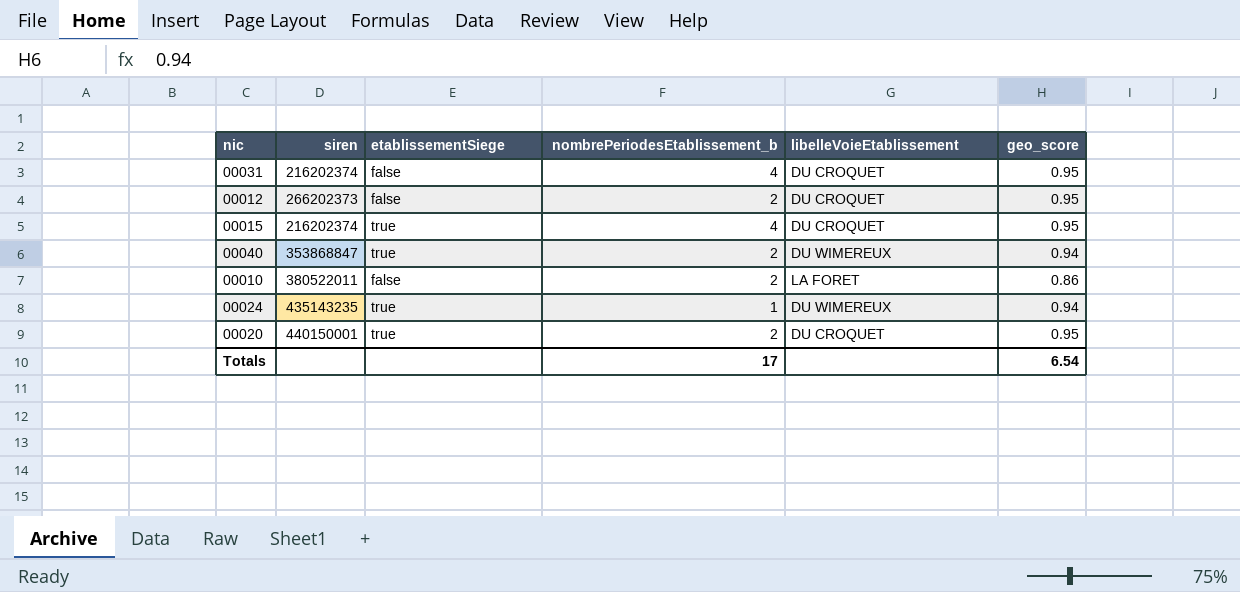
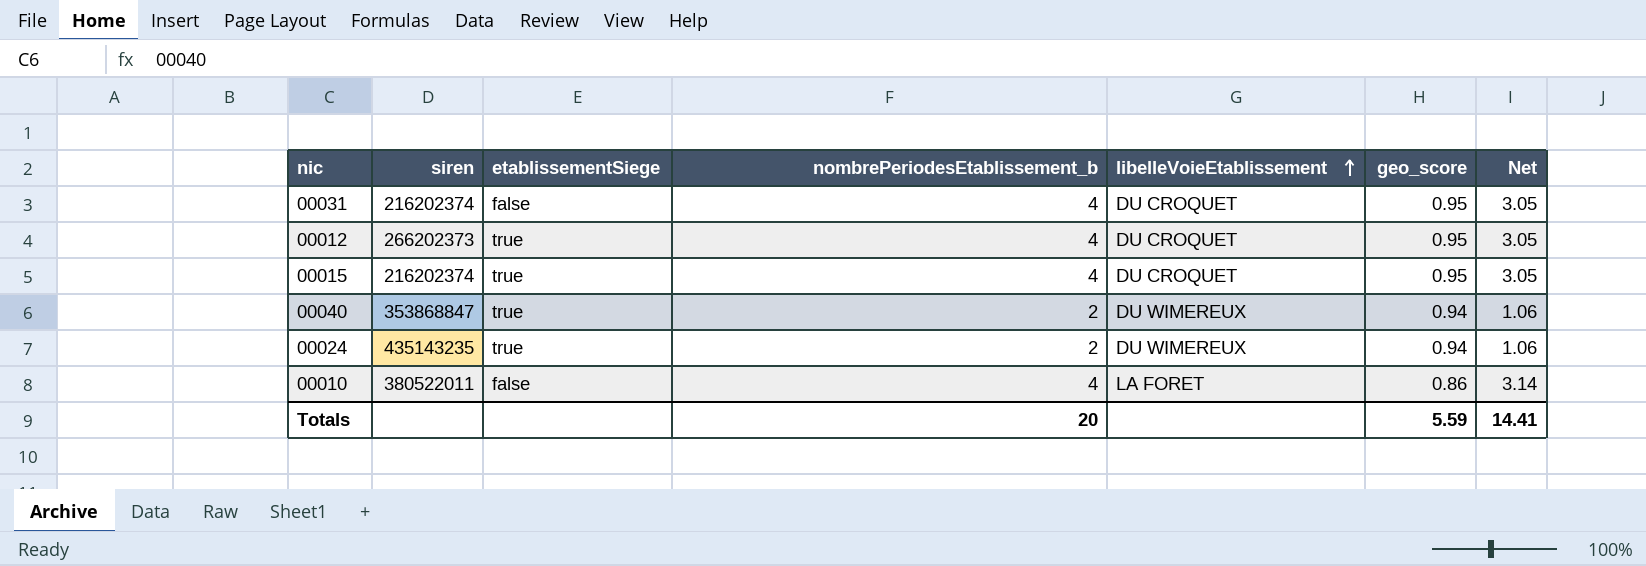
row order: none -> libelleVoieEtablissement ascending
column Net | formula: none -> [nombrePeriodesEtablissement_b] - [geo_score]
row 00020: 440150001 | true | 2 | DU CROQUET | 0.95 -> none
00012 | etablissementSiege: false -> true
00012 | nombrePeriodesEtablissement_b: 2 -> 4
00024 | nombrePeriodesEtablissement_b: 1 -> 2
00010 | nombrePeriodesEtablissement_b: 2 -> 4
Totals | nombrePeriodesEtablissement_b: 17 -> 20
Totals | geo_score: 6.54 -> 5.59

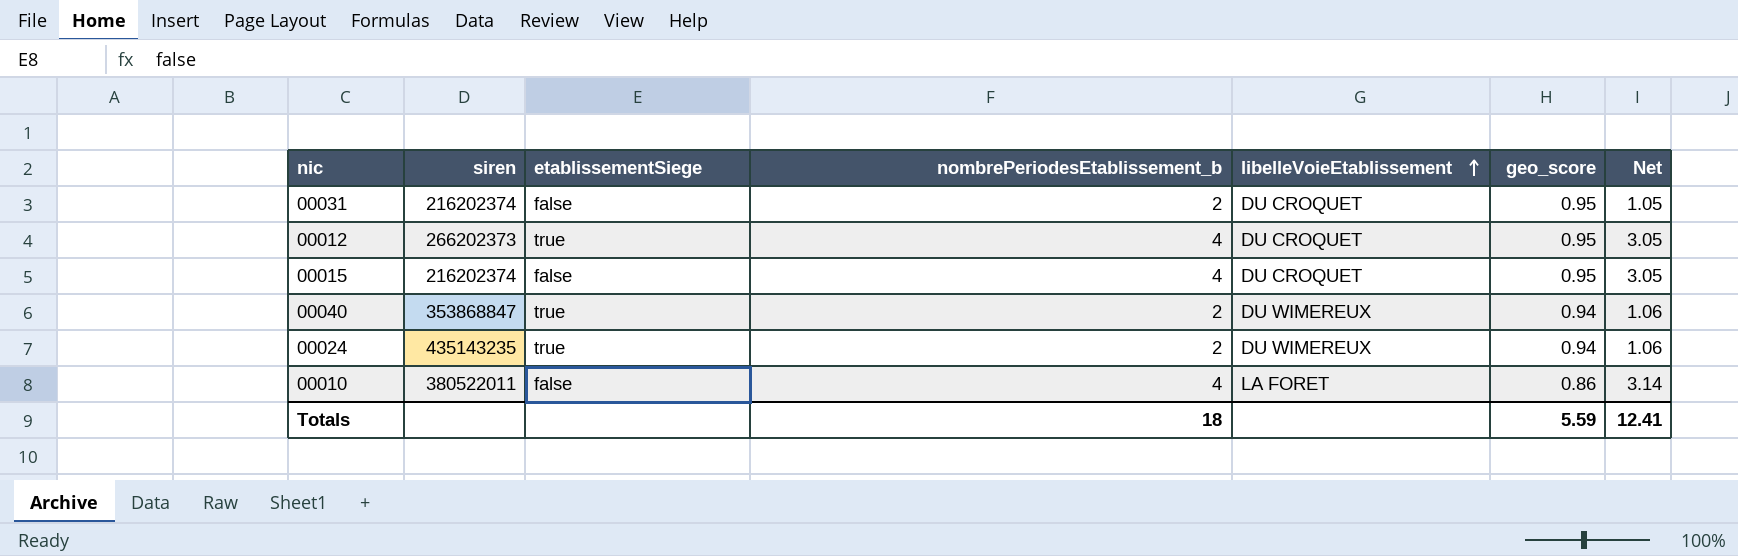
00031 | nombrePeriodesEtablissement_b: 4 -> 2
00031 | Net: 3.05 -> 1.05
00015 | etablissementSiege: true -> false
Totals | nombrePeriodesEtablissement_b: 20 -> 18
Totals | Net: 14.41 -> 12.41

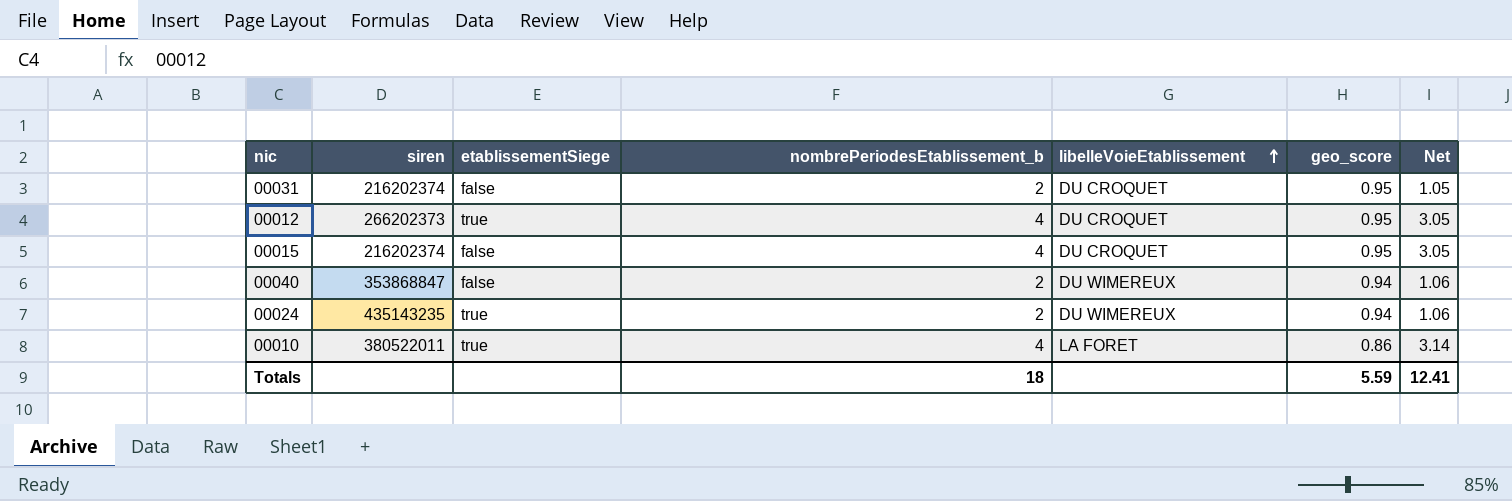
00040 | etablissementSiege: true -> false
00010 | etablissementSiege: false -> true

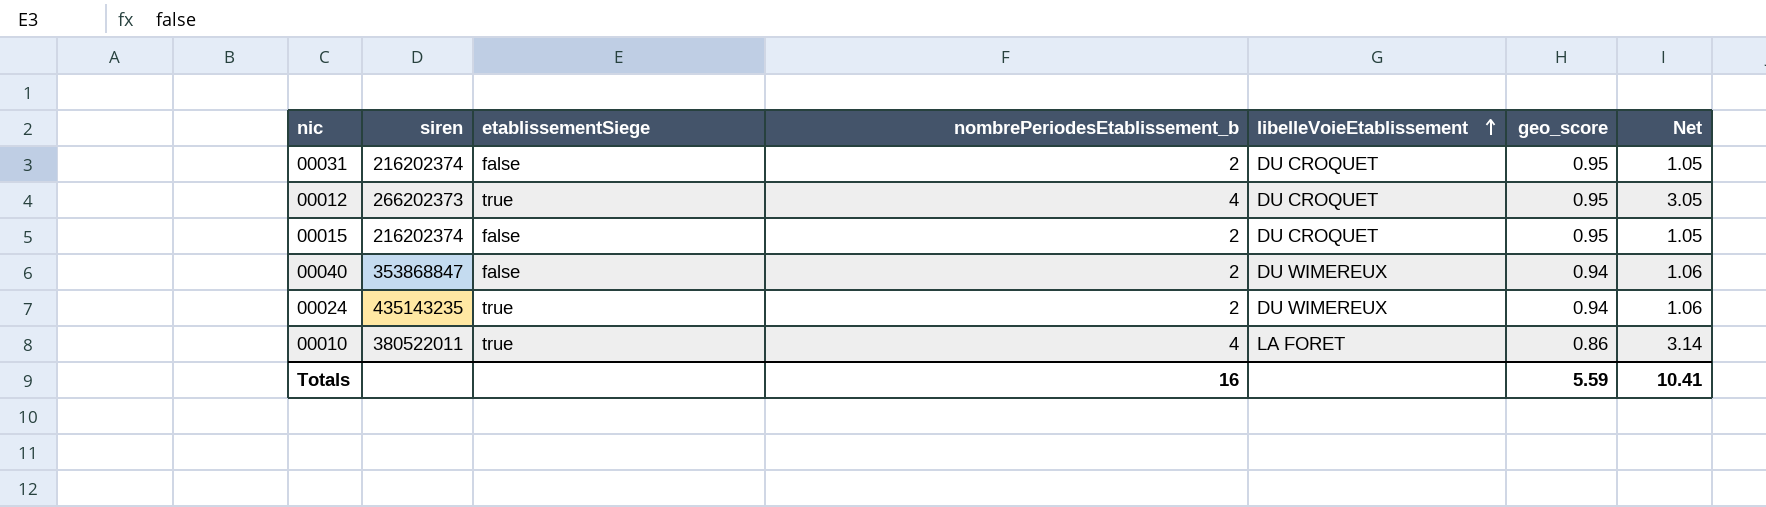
00015 | nombrePeriodesEtablissement_b: 4 -> 2
00015 | Net: 3.05 -> 1.05
Totals | nombrePeriodesEtablissement_b: 18 -> 16
Totals | Net: 12.41 -> 10.41

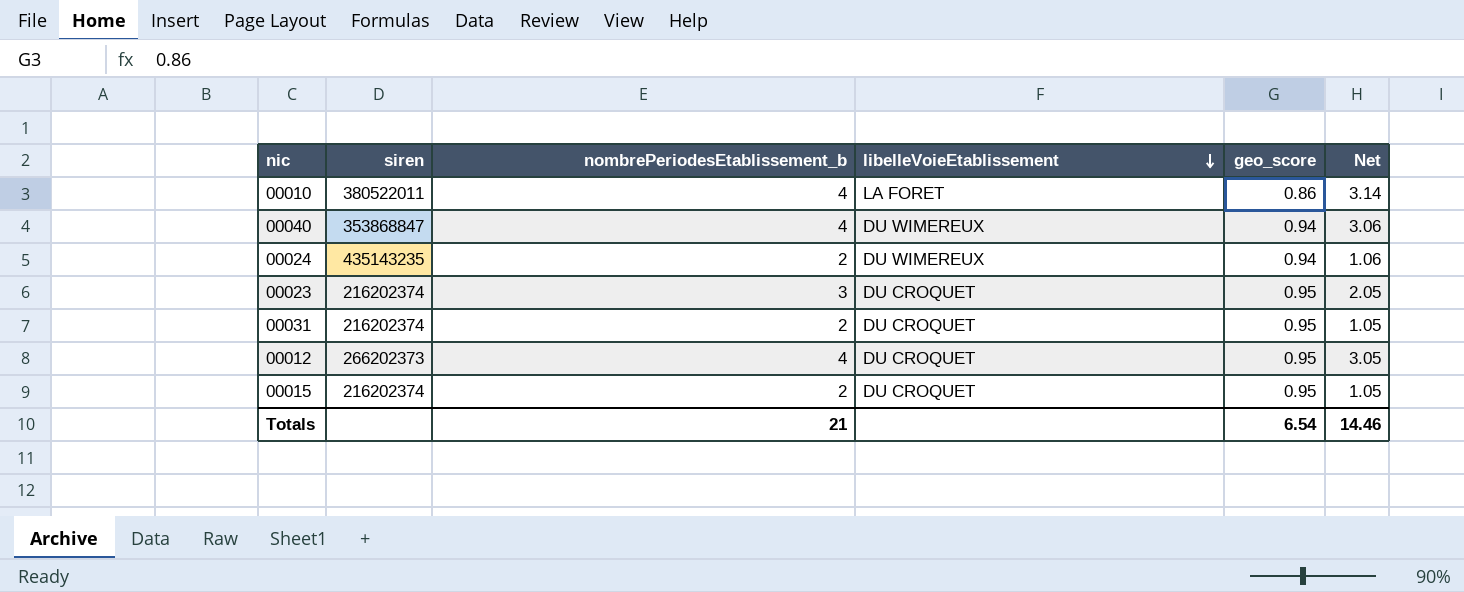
row order: libelleVoieEtablissement ascending -> libelleVoieEtablissement descending
column etablissementSiege | position: 3 -> none
00040 | nombrePeriodesEtablissement_b: 2 -> 4
00040 | Net: 1.06 -> 3.06
row 00023: none -> 216202374 | 3 | DU CROQUET | 0.95 | 2.05
Totals | nombrePeriodesEtablissement_b: 16 -> 21
Totals | geo_score: 5.59 -> 6.54
Totals | Net: 10.41 -> 14.46

